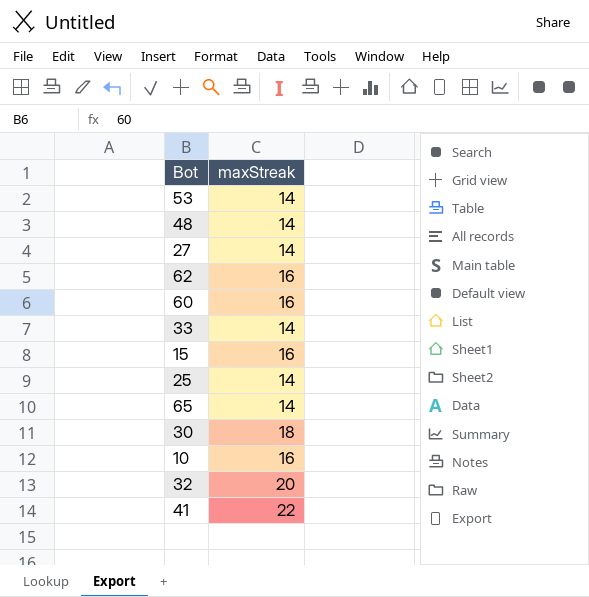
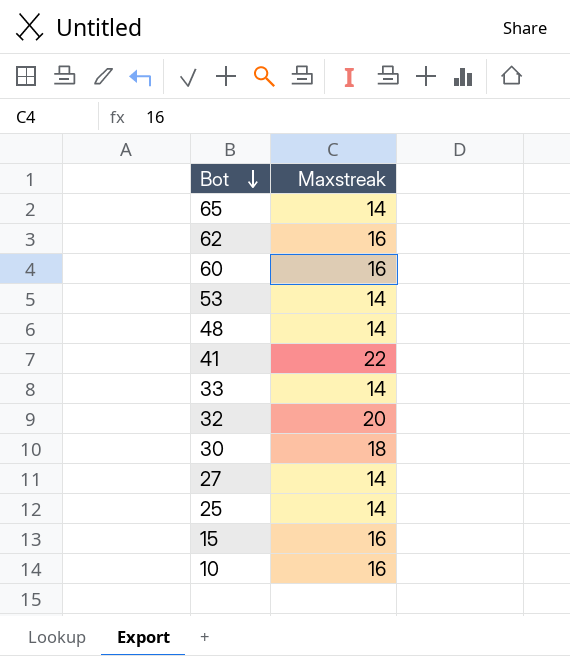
row order: none -> Bot descending
column name: maxStreak -> Maxstreak

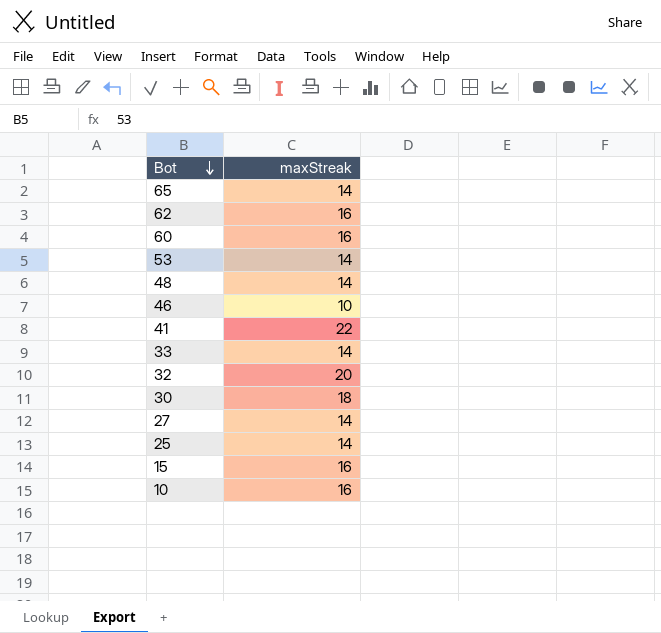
column name: Maxstreak -> maxStreak
row 46: none -> 10

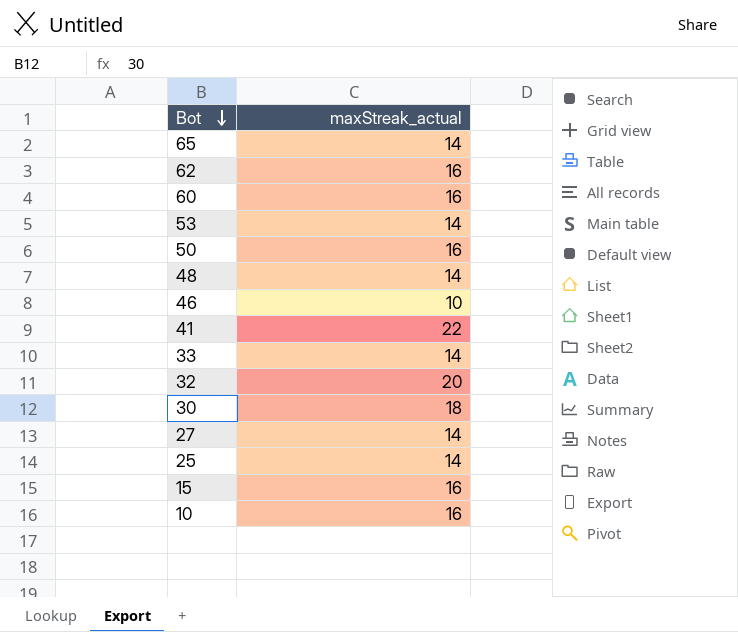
column name: maxStreak -> maxStreak_actual
row 50: none -> 16

